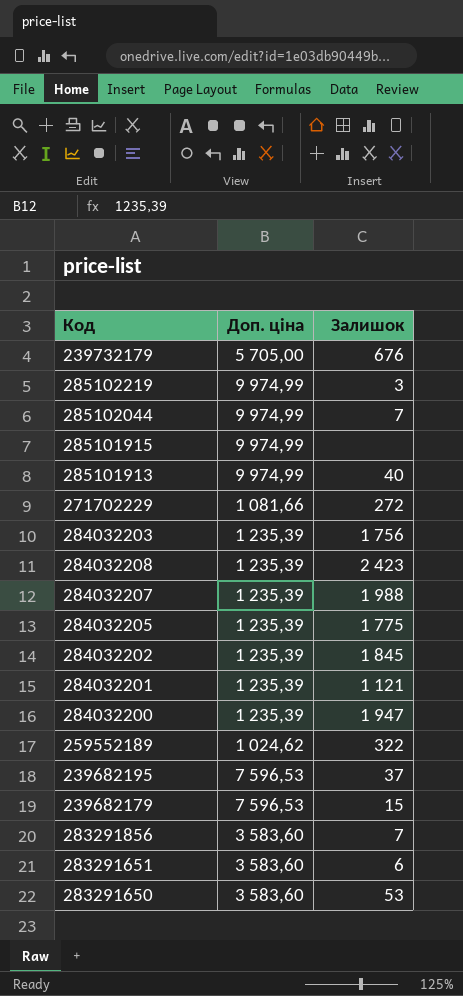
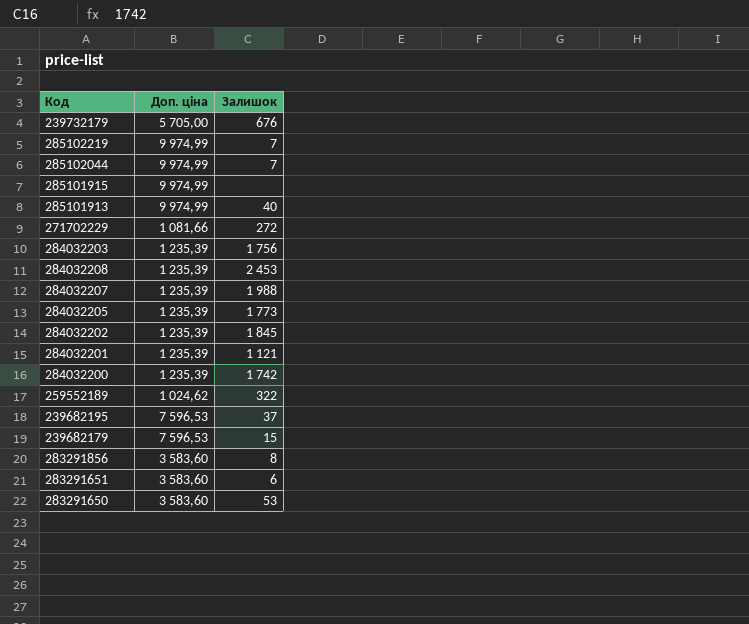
285102219 | Залишок: 3 -> 7
284032208 | Залишок: 2 423 -> 2 453
284032205 | Залишок: 1 775 -> 1 773
284032200 | Залишок: 1 947 -> 1 742
283291856 | Залишок: 7 -> 8

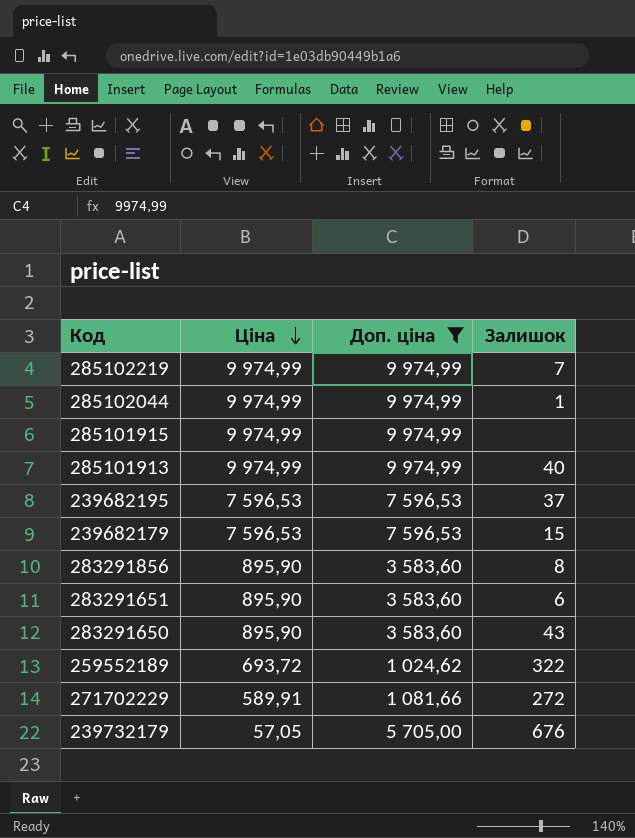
filter: none -> Доп. ціна != 1 235,39
row order: none -> Ціна descending
column Ціна | position: none -> 2
285102044 | Залишок: 7 -> 1
283291650 | Залишок: 53 -> 43

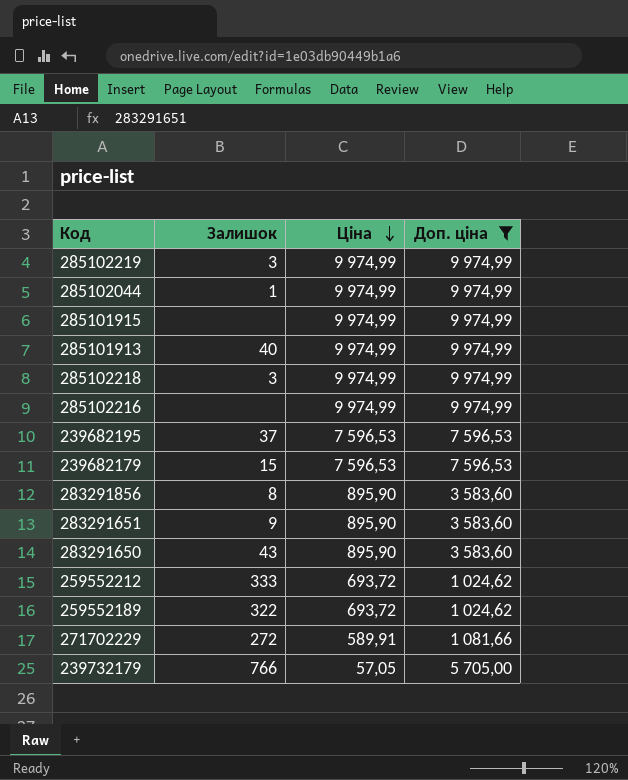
column Залишок | position: 4 -> 2
285102219 | Залишок: 7 -> 3
row 285102218: none -> 3 | 9 974,99 | 9 974,99
row 285102216: none -> none | 9 974,99 | 9 974,99
283291651 | Залишок: 6 -> 9
row 259552212: none -> 333 | 693,72 | 1 024,62
239732179 | Залишок: 676 -> 766

